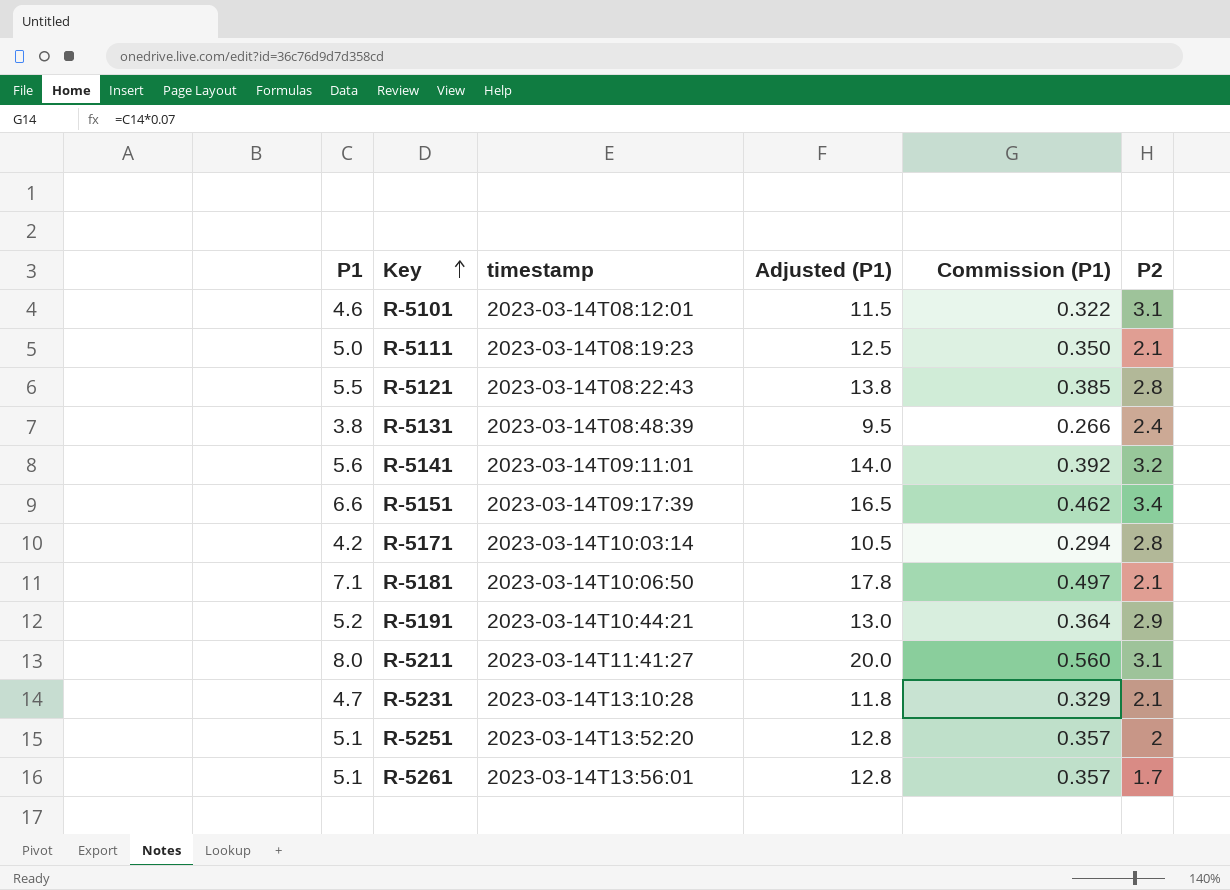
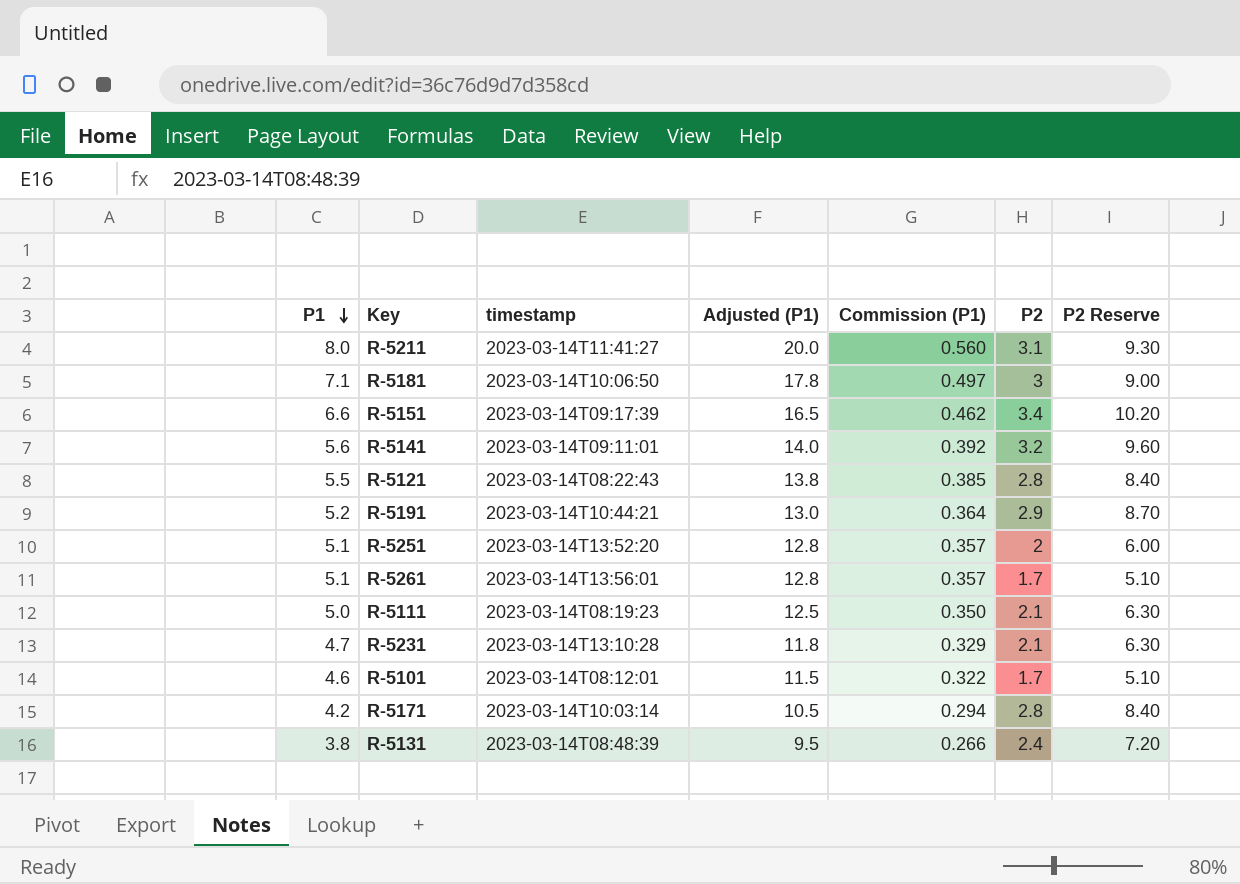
row order: Key ascending -> P1 descending
column P2 Reserve | formula: none -> [P2] * 3
R-5181 | P2: 2.1 -> 3
R-5101 | P2: 3.1 -> 1.7

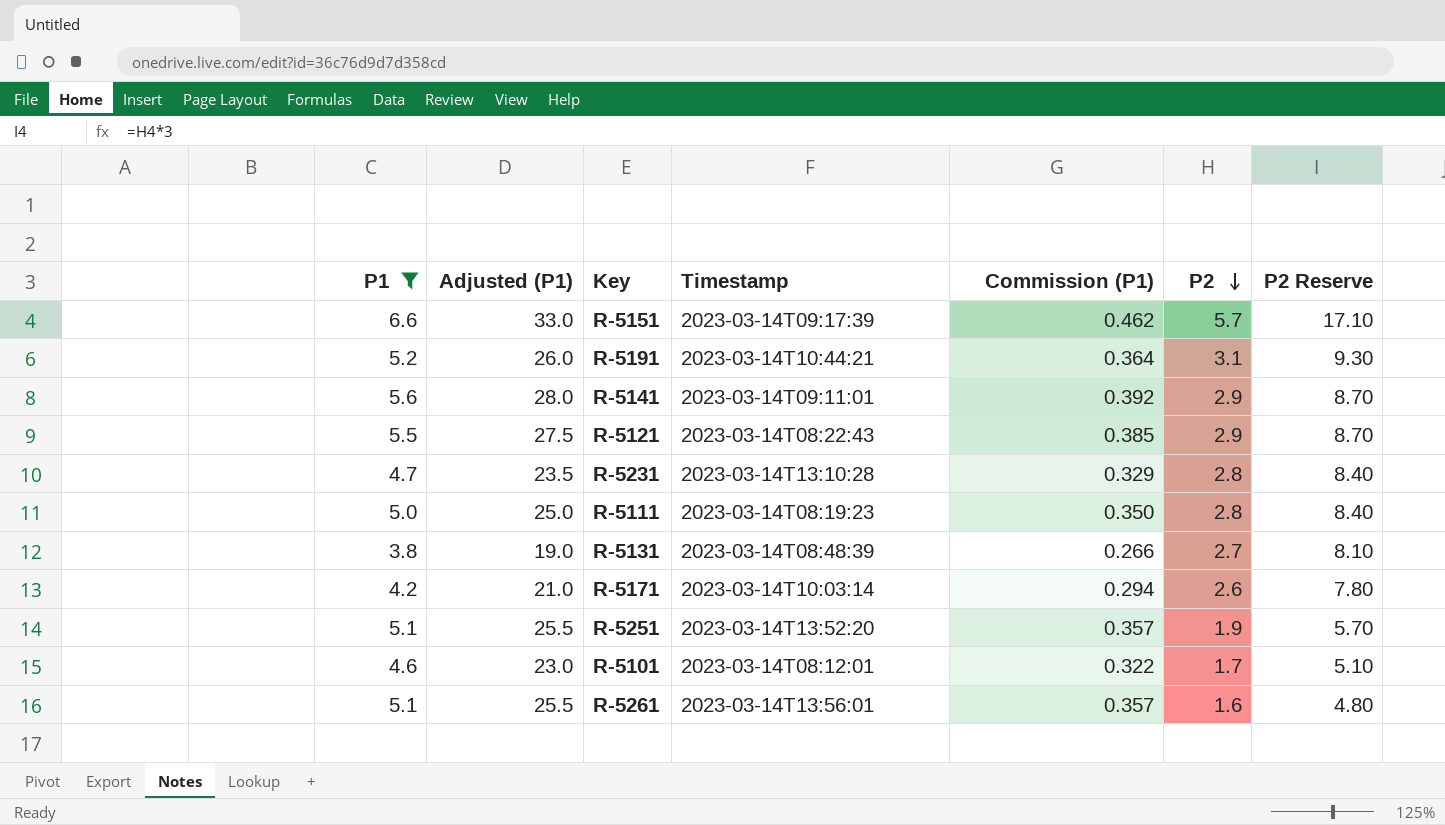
filter: none -> P1 <= 6.6
row order: P1 descending -> P2 descending
column Adjusted (P1) | formula: [P1] * 2.5 -> [P1] * 5
column Adjusted (P1) | position: 4 -> 2
column name: timestamp -> Timestamp
R-5151 | P2: 3.4 -> 5.7
R-5151 | P2 Reserve: 10.20 -> 17.10
R-5191 | P2: 2.9 -> 3.1
R-5191 | P2 Reserve: 8.70 -> 9.30
R-5141 | P2: 3.2 -> 2.9
R-5141 | P2 Reserve: 9.60 -> 8.70
R-5121 | P2: 2.8 -> 2.9
R-5121 | P2 Reserve: 8.40 -> 8.70
R-5231 | P2: 2.1 -> 2.8
R-5231 | P2 Reserve: 6.30 -> 8.40
R-5111 | P2: 2.1 -> 2.8
R-5111 | P2 Reserve: 6.30 -> 8.40
R-5131 | P2: 2.4 -> 2.7
R-5131 | P2 Reserve: 7.20 -> 8.10
R-5171 | P2: 2.8 -> 2.6
R-5171 | P2 Reserve: 8.40 -> 7.80
R-5251 | P2: 2 -> 1.9
R-5251 | P2 Reserve: 6.00 -> 5.70
R-5261 | P2: 1.7 -> 1.6
R-5261 | P2 Reserve: 5.10 -> 4.80

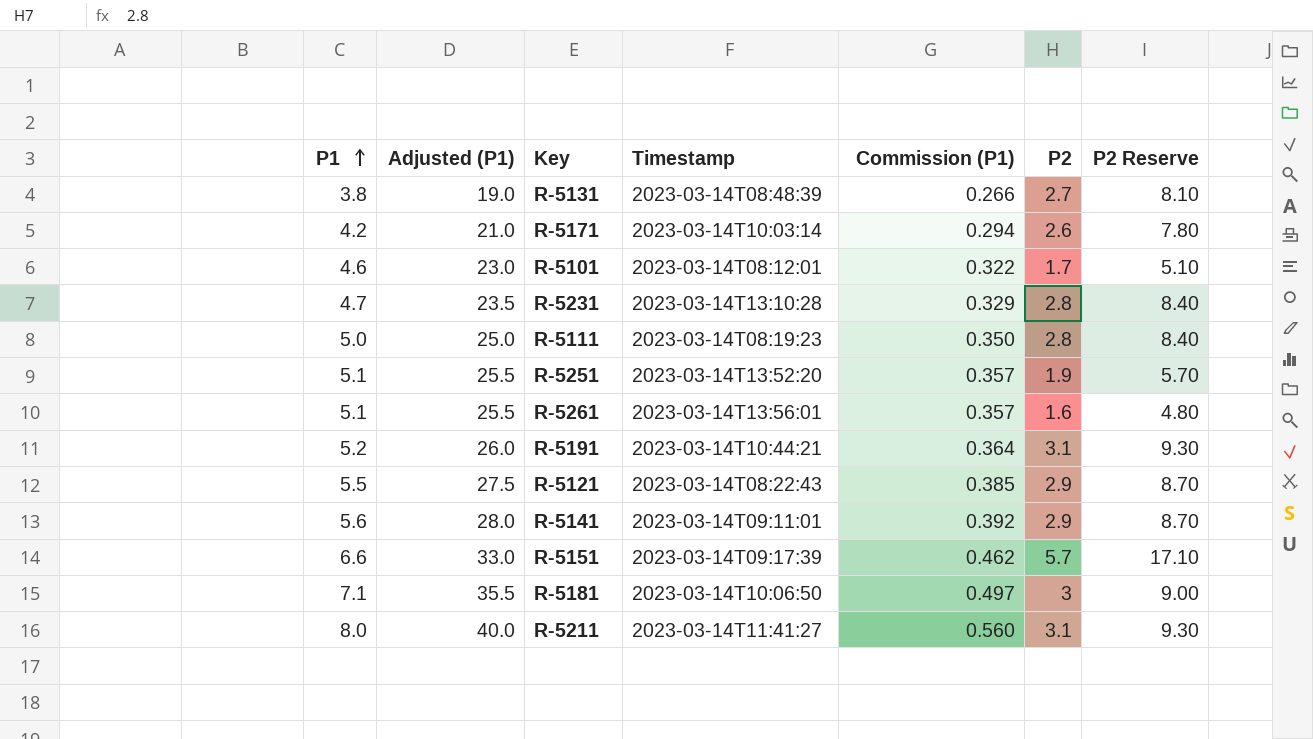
filter: P1 <= 6.6 -> none
row order: P2 descending -> P1 ascending

